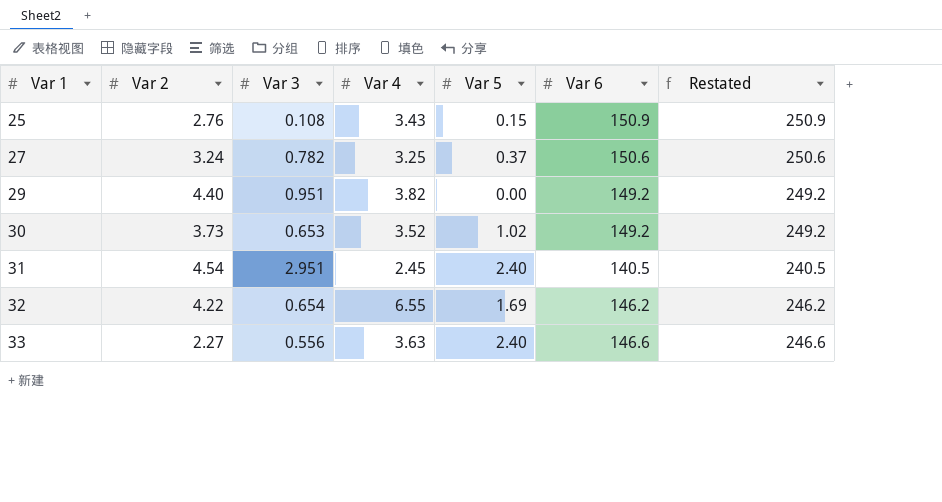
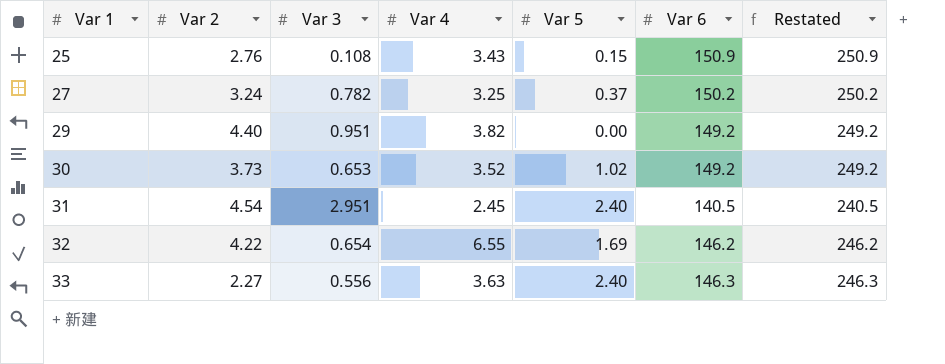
27 | Var 6: 150.6 -> 150.2
27 | Restated: 250.6 -> 250.2
33 | Var 6: 146.6 -> 146.3
33 | Restated: 246.6 -> 246.3

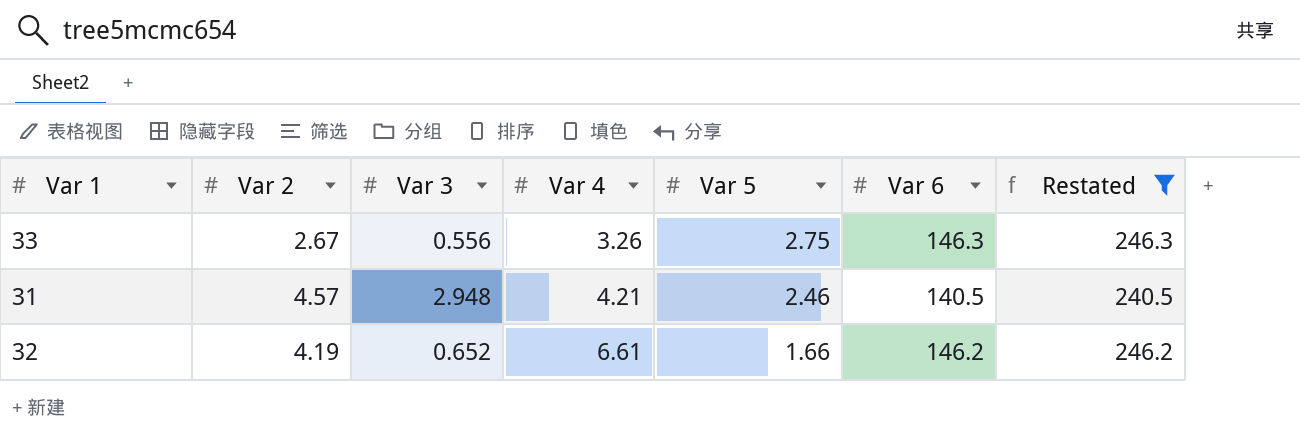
filter: none -> Restated <= 246.3
row order: Var 1 ascending -> Var 4 ascending
33 | Var 2: 2.27 -> 2.67
33 | Var 4: 3.63 -> 3.26
33 | Var 5: 2.40 -> 2.75
31 | Var 2: 4.54 -> 4.57
31 | Var 3: 2.951 -> 2.948
31 | Var 4: 2.45 -> 4.21
31 | Var 5: 2.40 -> 2.46
32 | Var 2: 4.22 -> 4.19
32 | Var 3: 0.654 -> 0.652
32 | Var 4: 6.55 -> 6.61
32 | Var 5: 1.69 -> 1.66

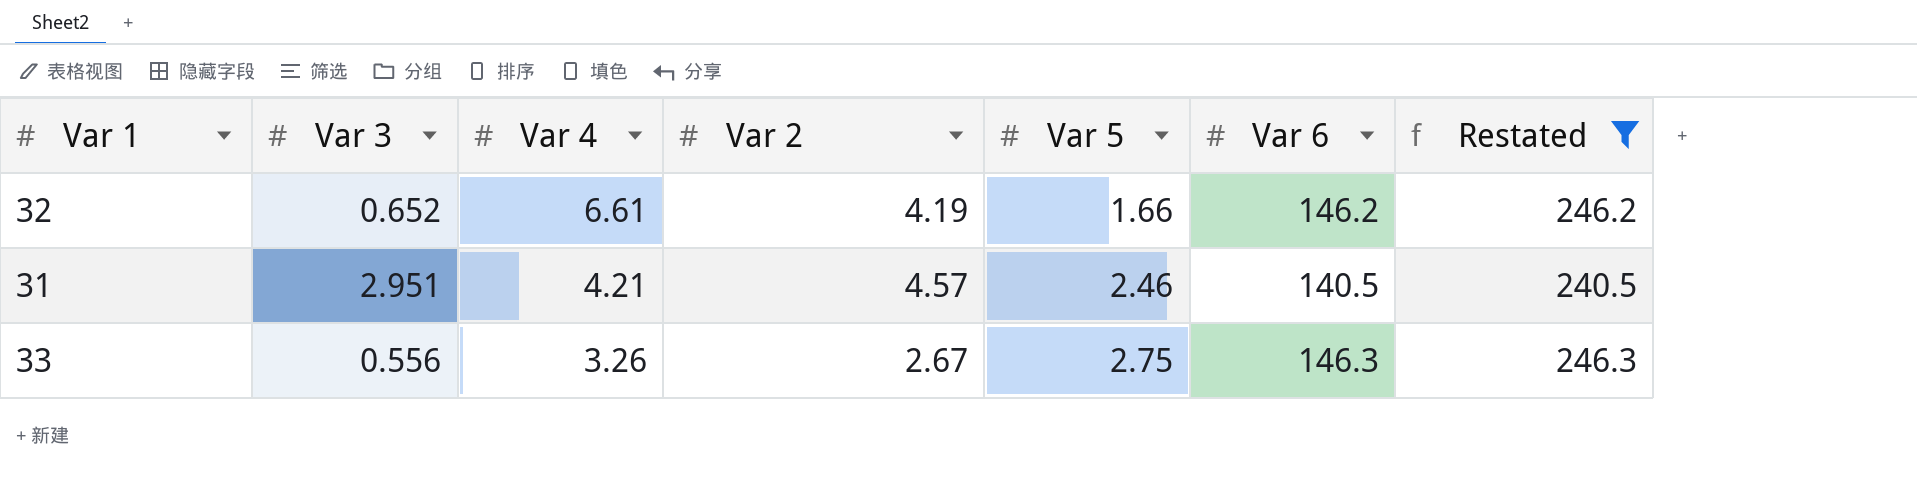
row order: Var 4 ascending -> Var 4 descending
column Var 2 | position: 2 -> 4
31 | Var 3: 2.948 -> 2.951

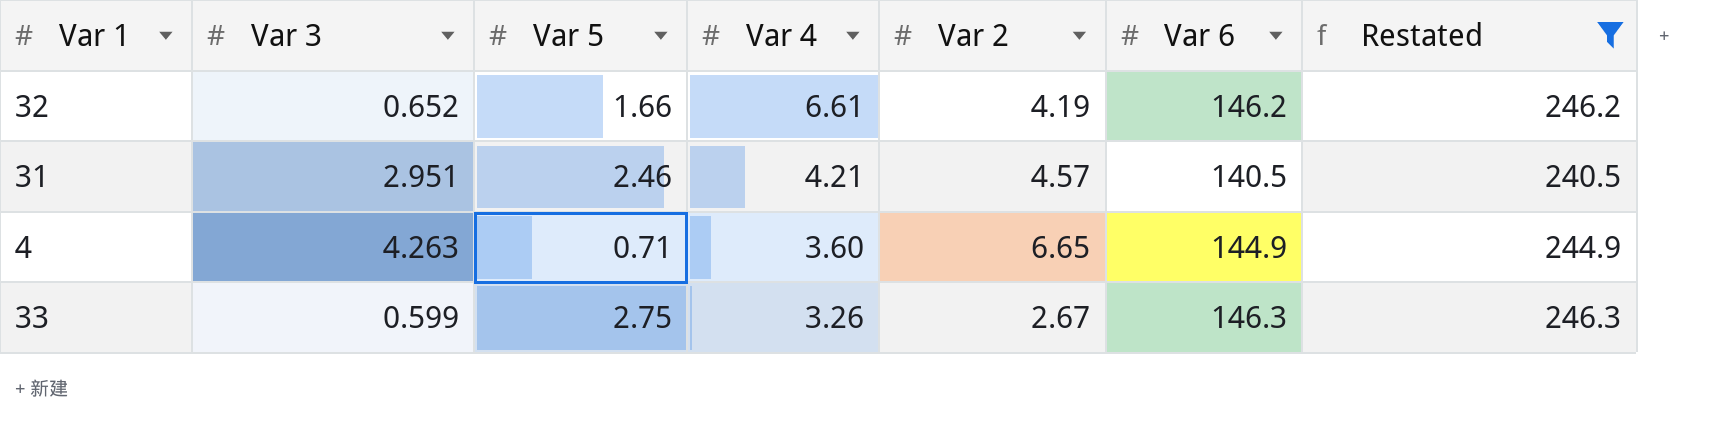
column Var 5 | position: 5 -> 3
row 4: none -> 4.263 | 0.71 | 3.60 | 6.65 | 144.9 | 244.9
33 | Var 3: 0.556 -> 0.599

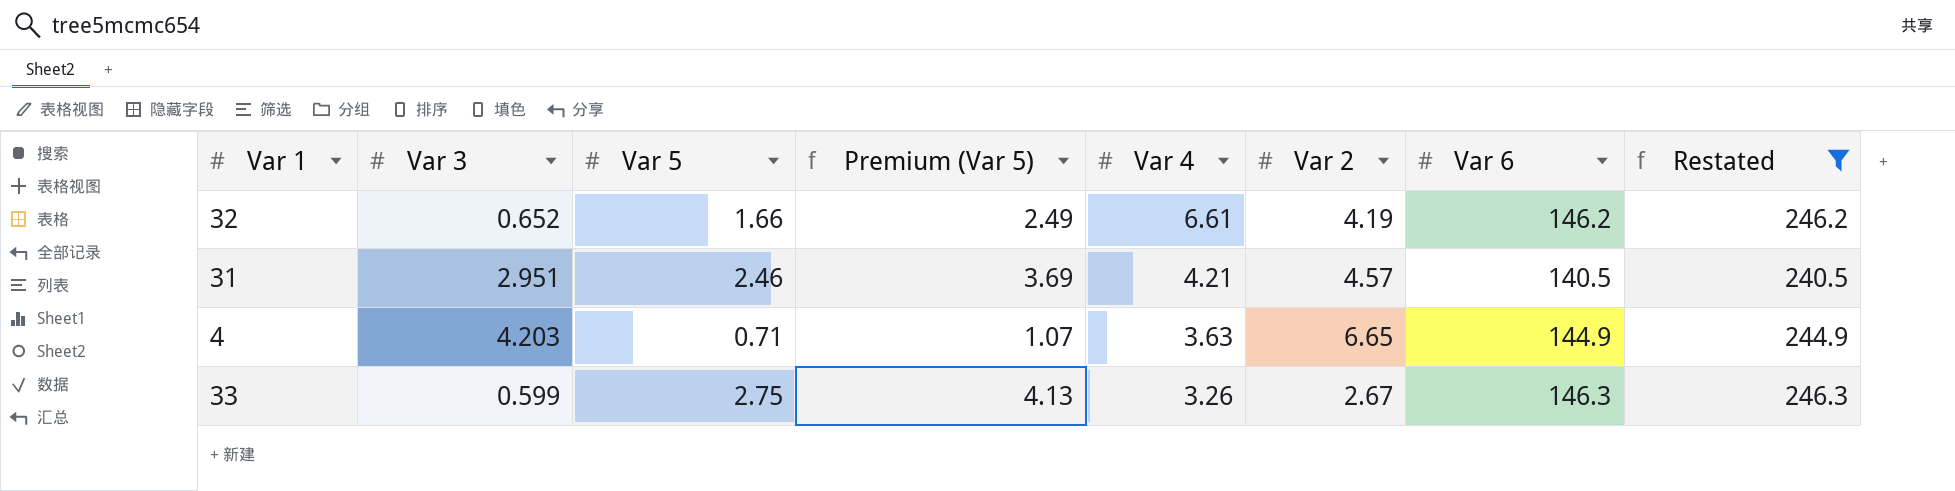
column Premium (Var 5) | formula: none -> [Var 5] * 1.5
4 | Var 3: 4.263 -> 4.203
4 | Var 4: 3.60 -> 3.63

